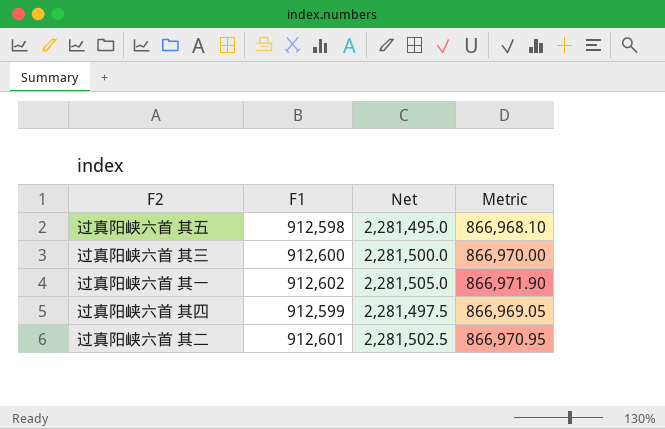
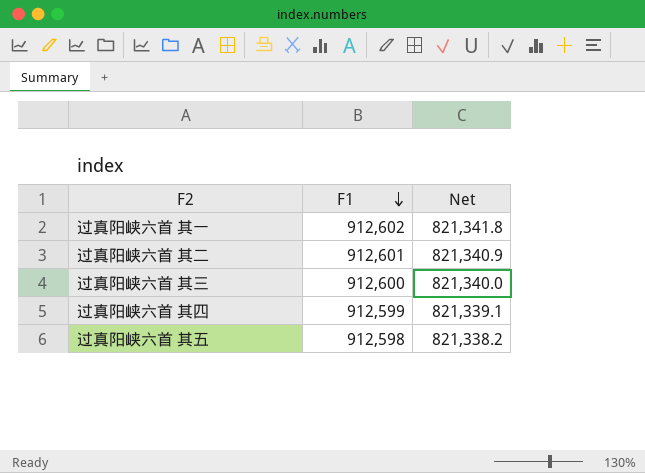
row order: none -> F1 descending
column Metric | formula: [F1] * 0.95 -> none
column Net | formula: [F1] * 2.5 -> [F1] * 0.9

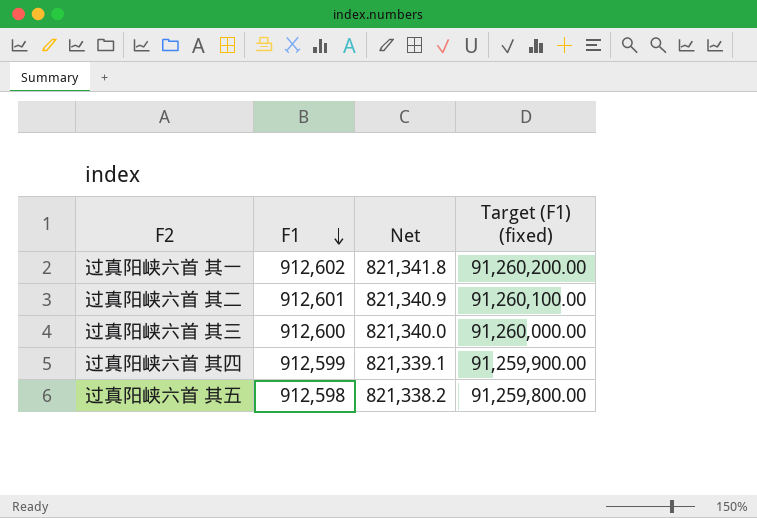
column Target (F1) (fixed) | formula: none -> [F1] * 100

